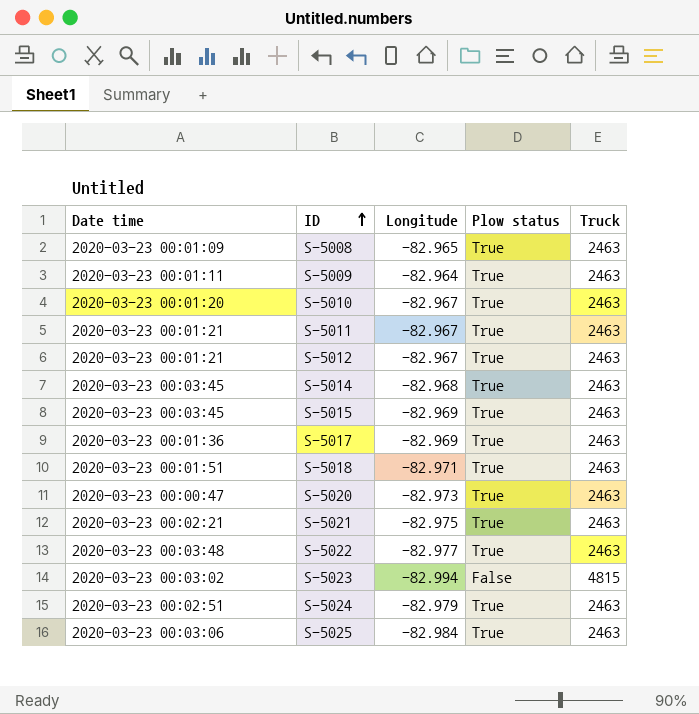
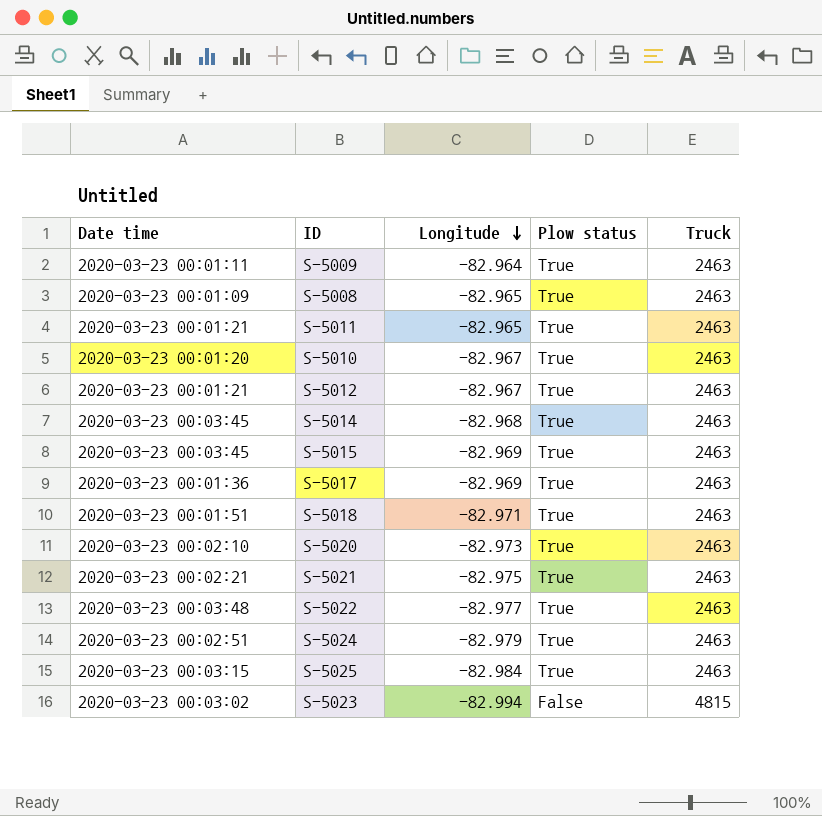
row order: ID ascending -> Longitude descending
S-5011 | Longitude: -82.967 -> -82.965
S-5020 | Date time: 2020-03-23 00:00:47 -> 2020-03-23 00:02:10
S-5025 | Date time: 2020-03-23 00:03:06 -> 2020-03-23 00:03:15

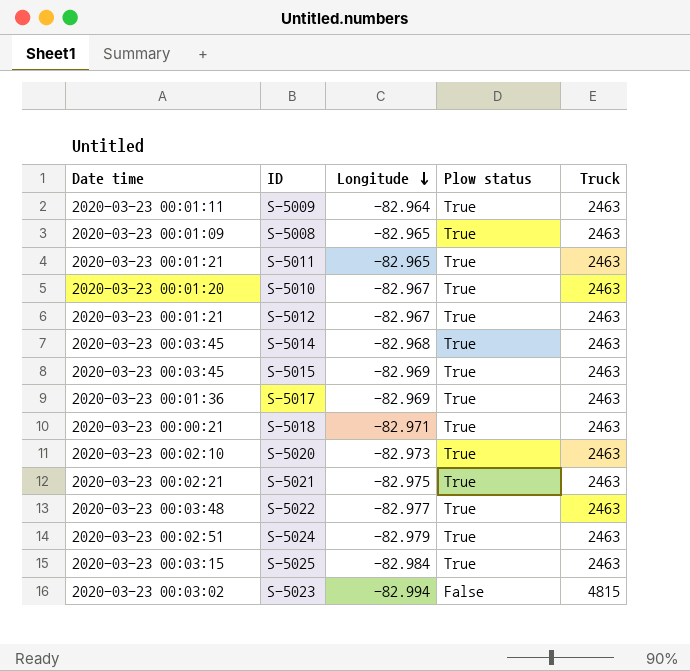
S-5018 | Date time: 2020-03-23 00:01:51 -> 2020-03-23 00:00:21

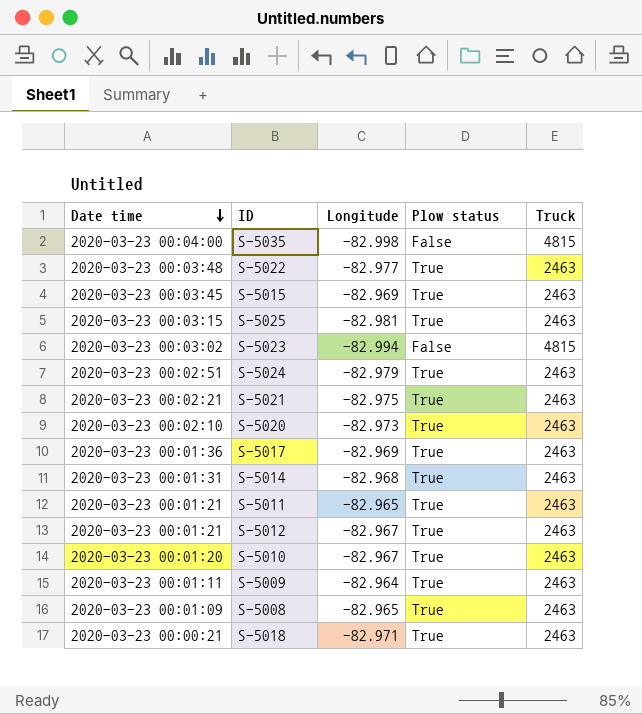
row order: Longitude descending -> Date time descending
row S-5035: none -> 2020-03-23 00:04:00 | -82.998 | False | 4815
S-5025 | Longitude: -82.984 -> -82.981
S-5014 | Date time: 2020-03-23 00:03:45 -> 2020-03-23 00:01:31

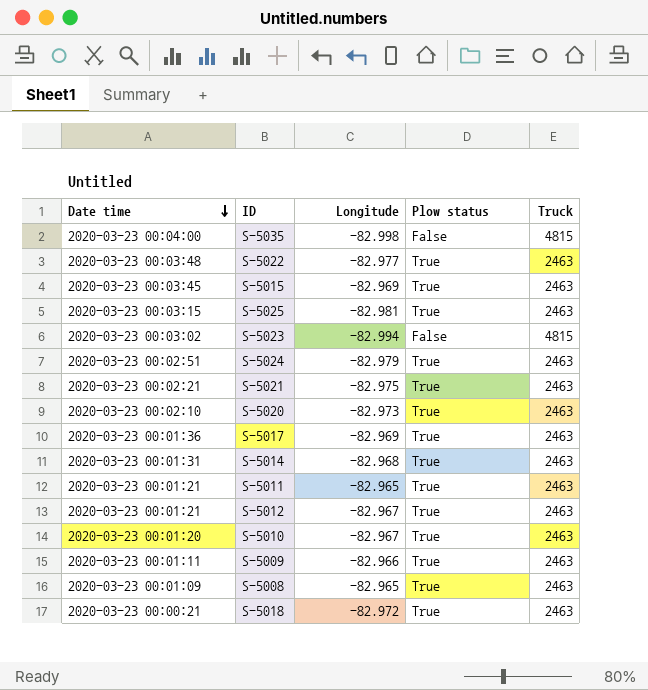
S-5009 | Longitude: -82.964 -> -82.966
S-5018 | Longitude: -82.971 -> -82.972

